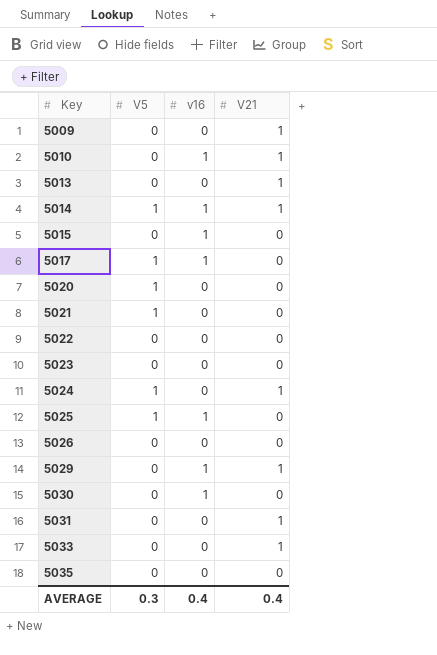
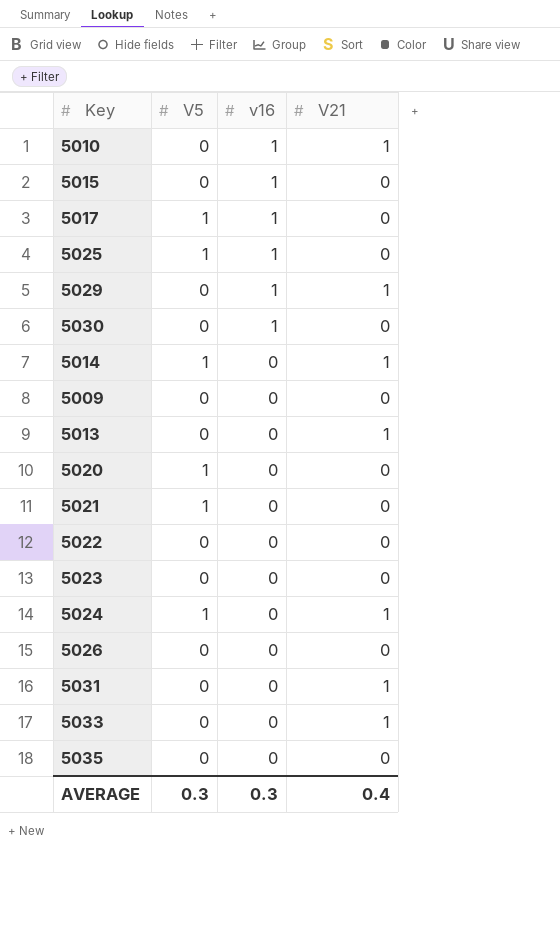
row order: Key ascending -> v16 descending
5014 | v16: 1 -> 0
5009 | V21: 1 -> 0
AVERAGE | v16: 0.4 -> 0.3

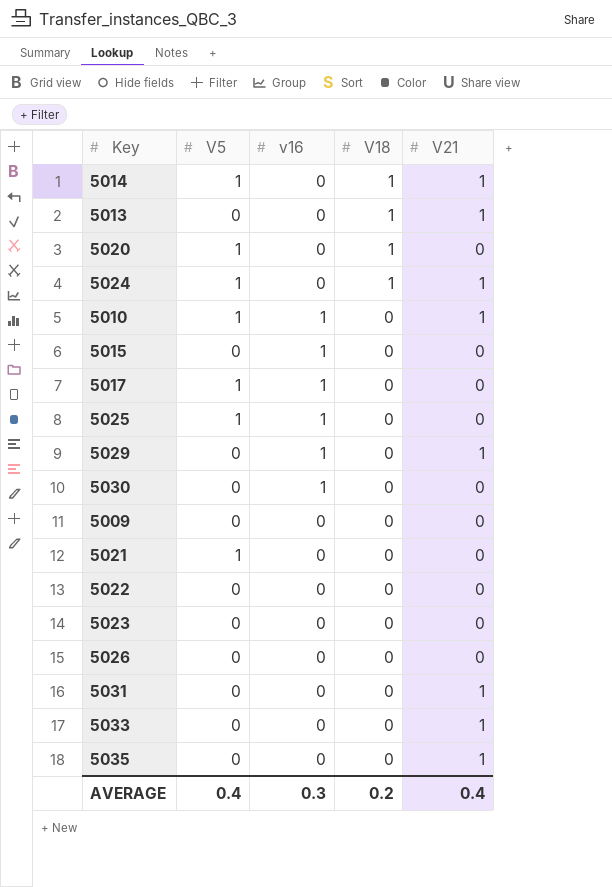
row order: v16 descending -> V18 descending
column V18 | position: none -> 4
5010 | V5: 0 -> 1
5035 | V21: 0 -> 1
AVERAGE | V5: 0.3 -> 0.4

